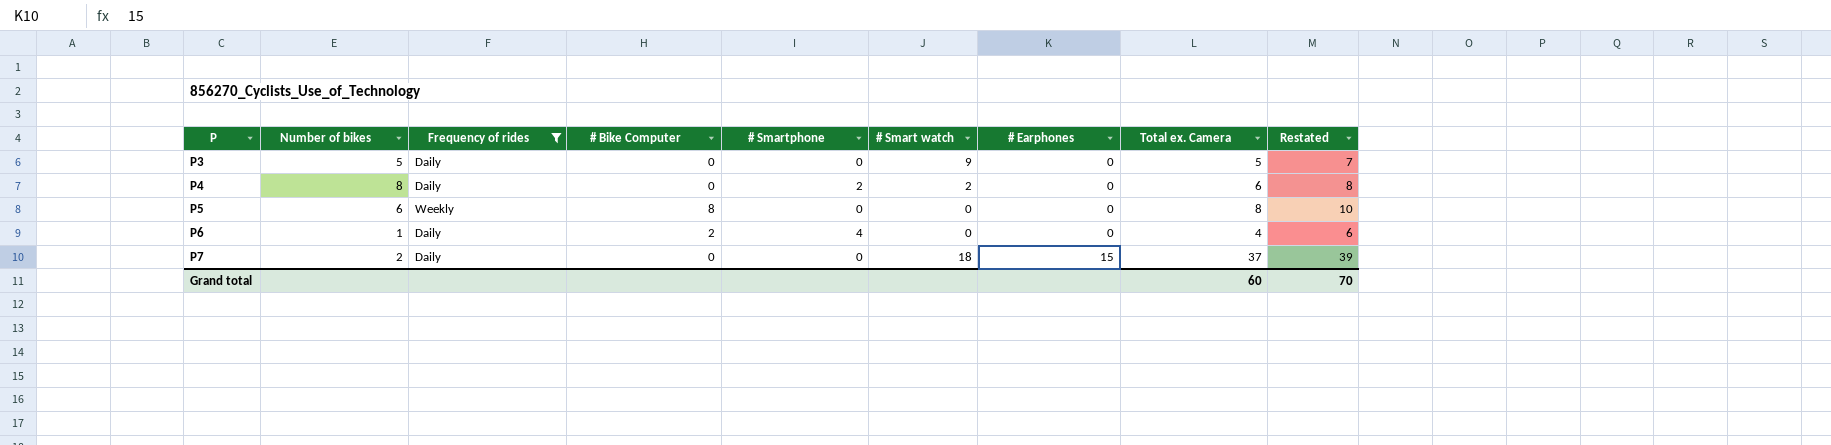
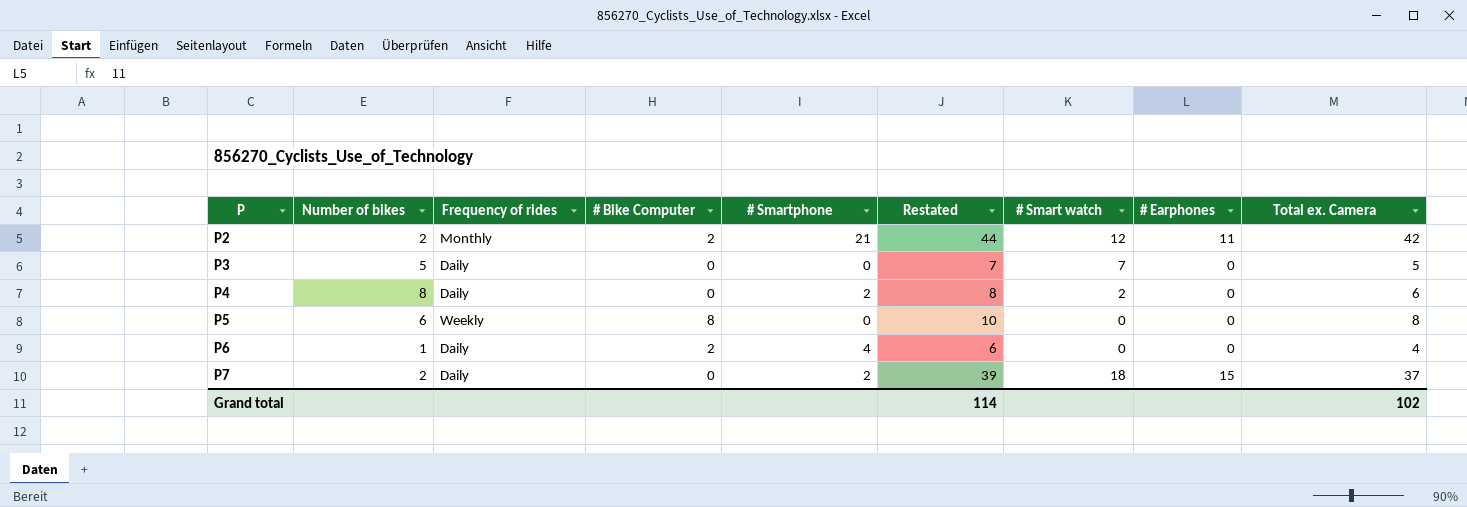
filter: Frequency of rides != Monthly -> none
column Restated | position: 9 -> 6
P3 | # Smart watch: 9 -> 7
P7 | # Smartphone: 0 -> 2
Grand total | Restated: 70 -> 114
Grand total | Total ex. Camera: 60 -> 102

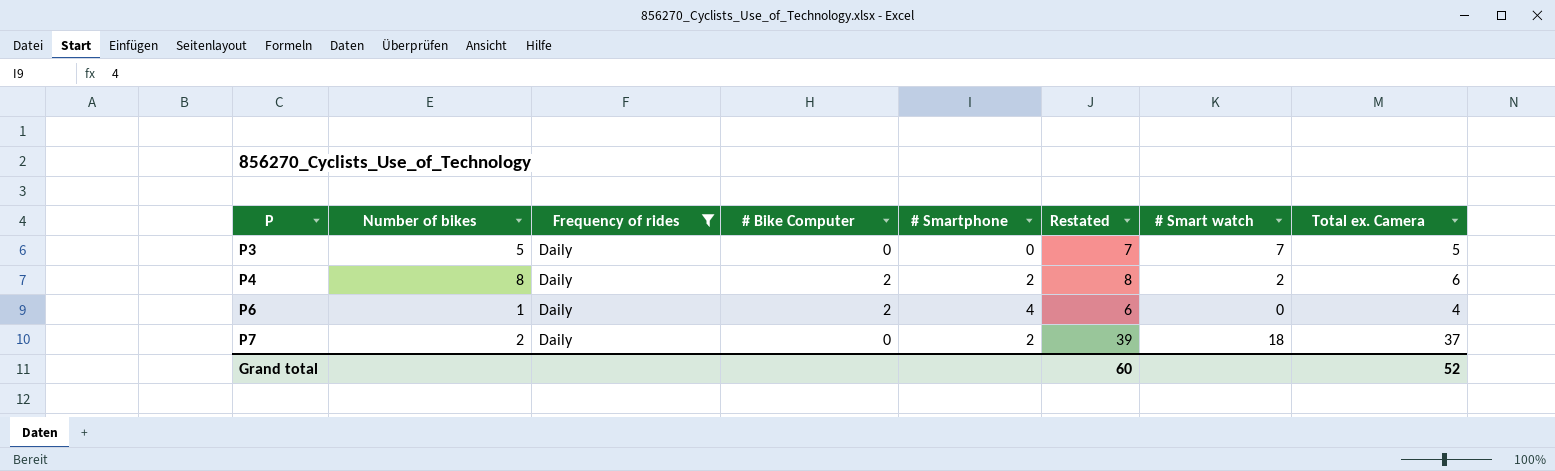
filter: none -> Frequency of rides = Daily
column # Earphones | position: 8 -> none
P4 | # Bike Computer: 0 -> 2
Grand total | Restated: 114 -> 60
Grand total | Total ex. Camera: 102 -> 52

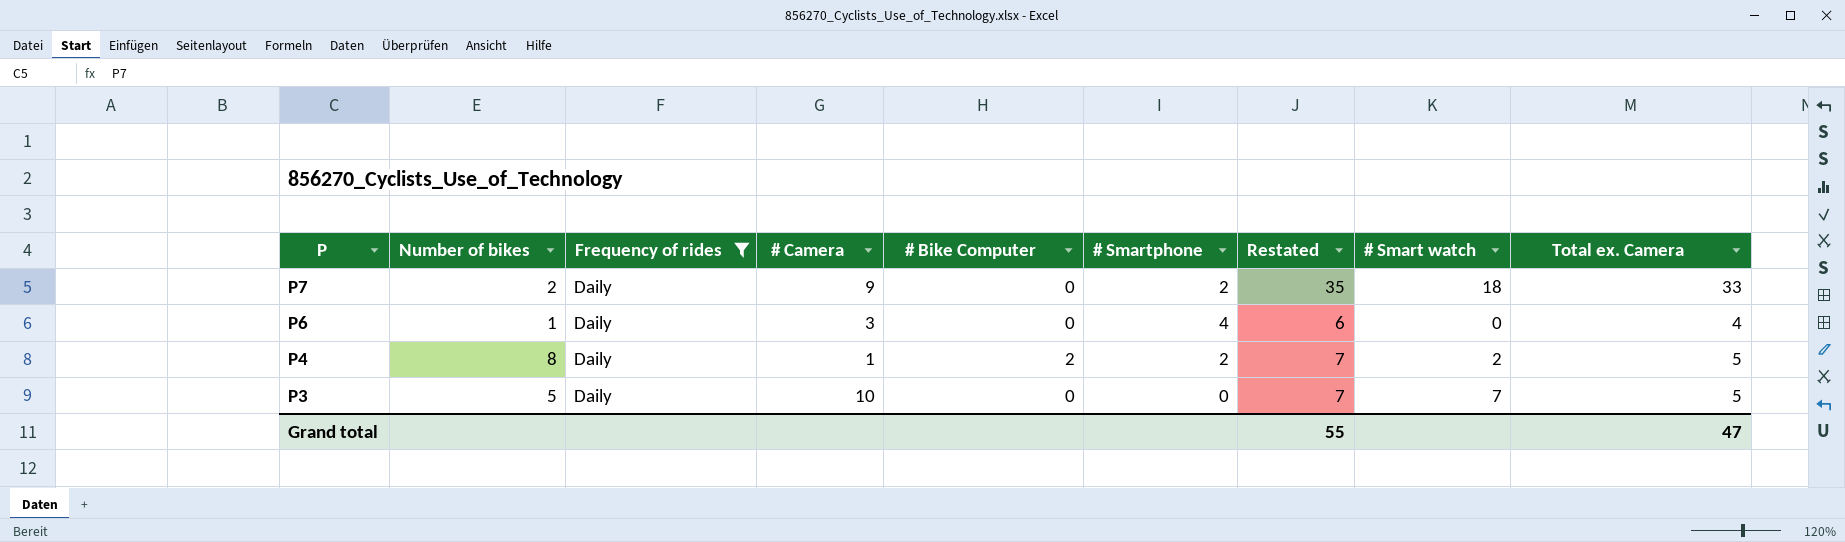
row order: P ascending -> P descending
column # Camera | position: none -> 4
P7 | Restated: 39 -> 35
P7 | Total ex. Camera: 37 -> 33
P6 | # Bike Computer: 2 -> 0
P4 | Restated: 8 -> 7
P4 | Total ex. Camera: 6 -> 5
Grand total | Restated: 60 -> 55
Grand total | Total ex. Camera: 52 -> 47

